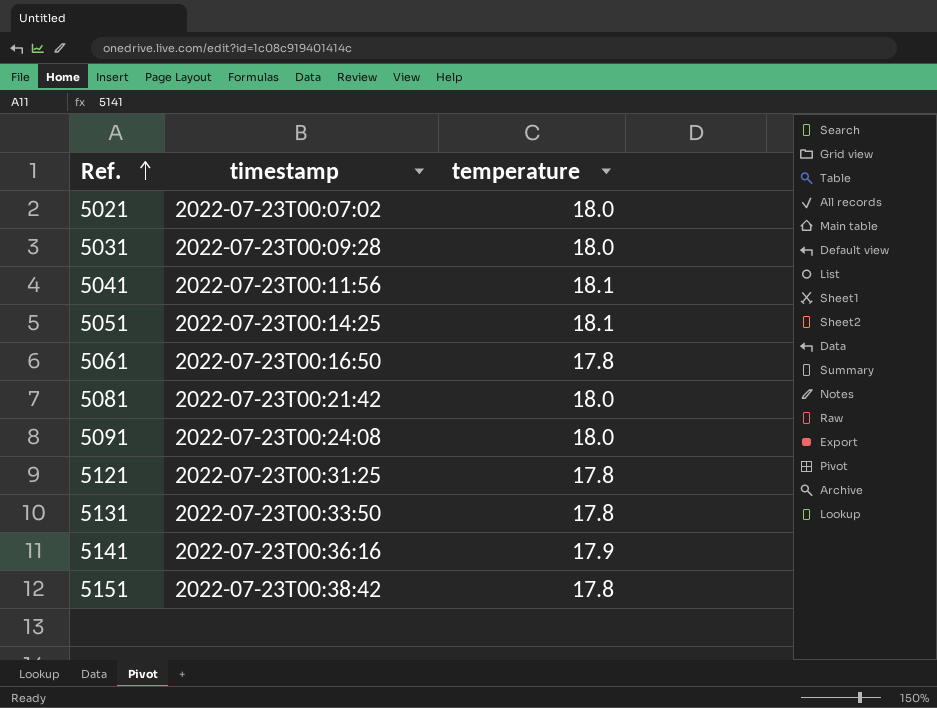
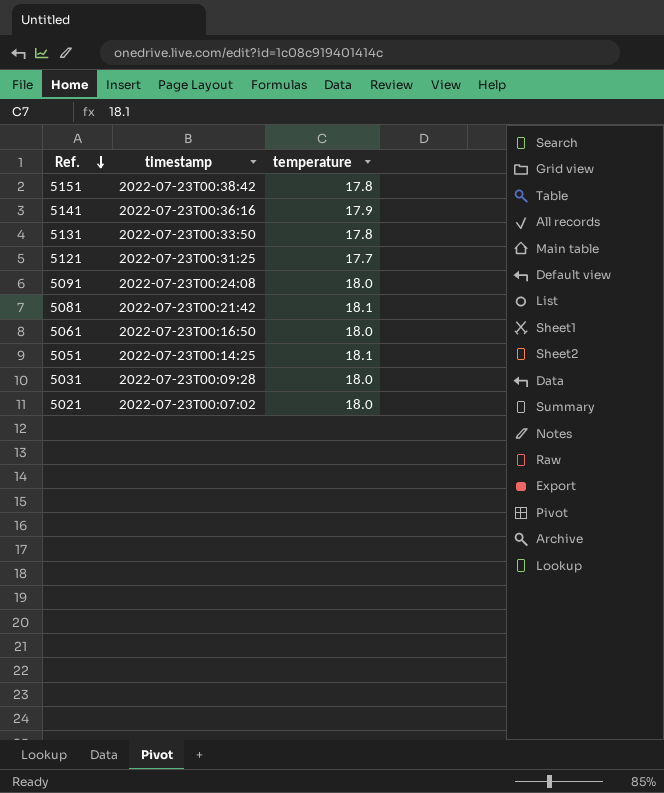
row order: Ref. ascending -> Ref. descending
row 5041: 2022-07-23T00:11:56 | 18.1 -> none
5121 | temperature: 17.8 -> 17.7
5081 | temperature: 18.0 -> 18.1
5061 | temperature: 17.8 -> 18.0

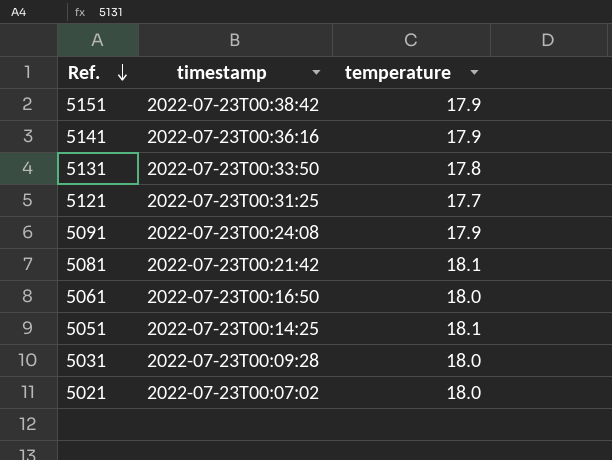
5151 | temperature: 17.8 -> 17.9
5091 | temperature: 18.0 -> 17.9

